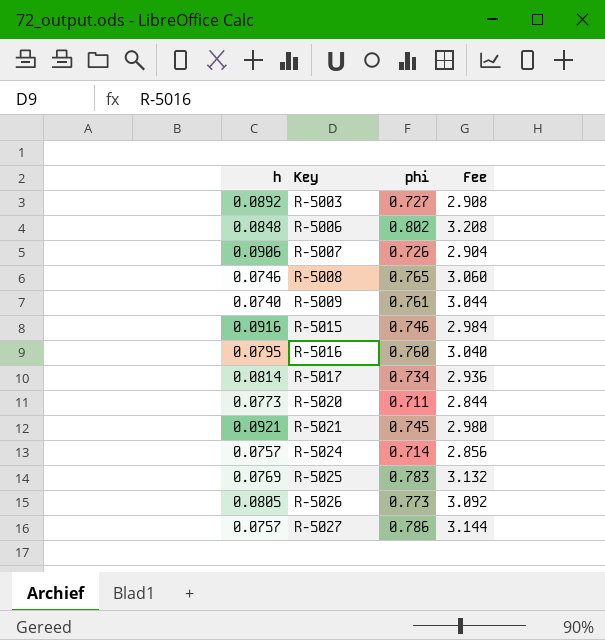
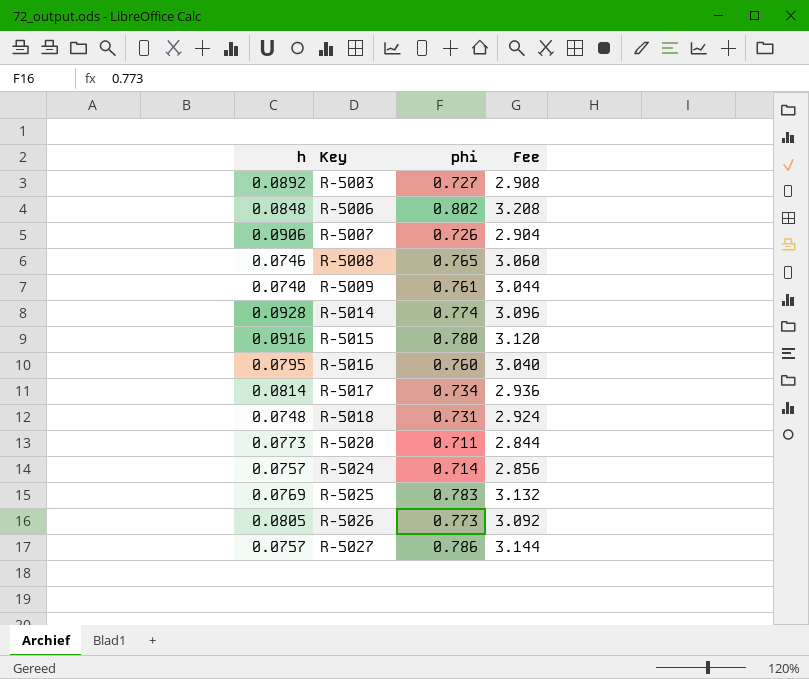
row R-5021: 0.0921 | 0.745 | 2.980 -> none
row R-5014: none -> 0.0928 | 0.774 | 3.096
R-5015 | phi: 0.746 -> 0.780
R-5015 | Fee: 2.984 -> 3.120
row R-5018: none -> 0.0748 | 0.731 | 2.924

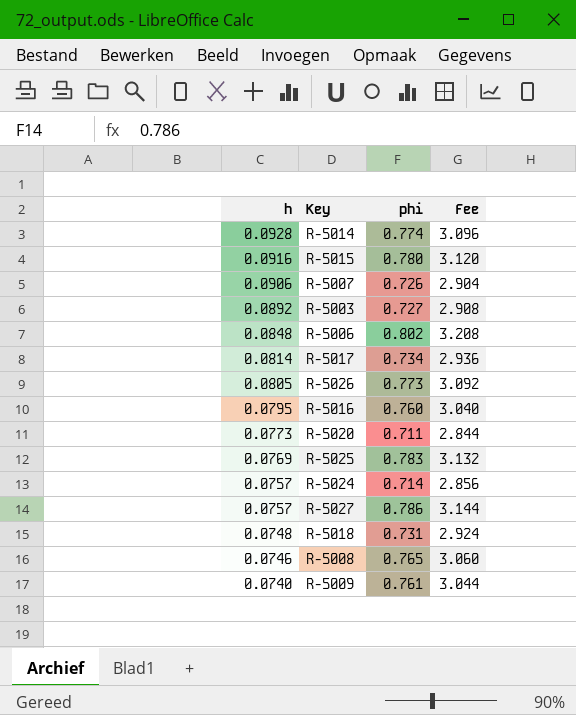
row order: Key ascending -> h descending

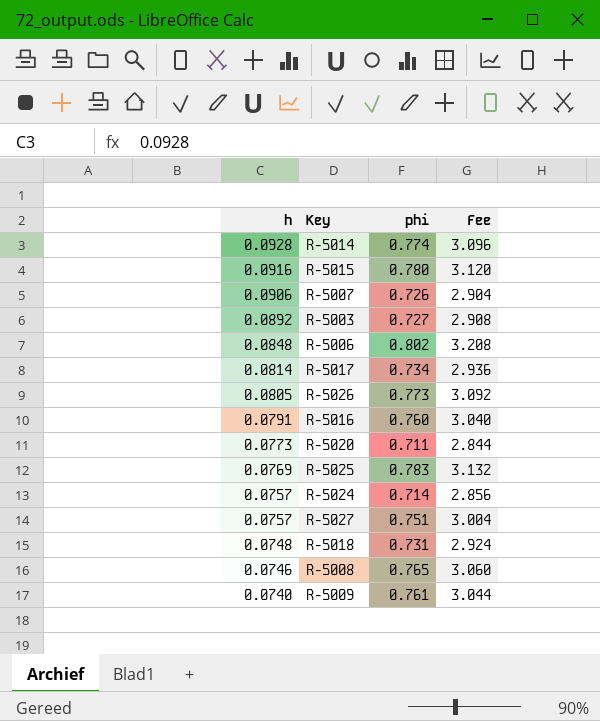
R-5016 | h: 0.0795 -> 0.0791
R-5027 | phi: 0.786 -> 0.751
R-5027 | Fee: 3.144 -> 3.004

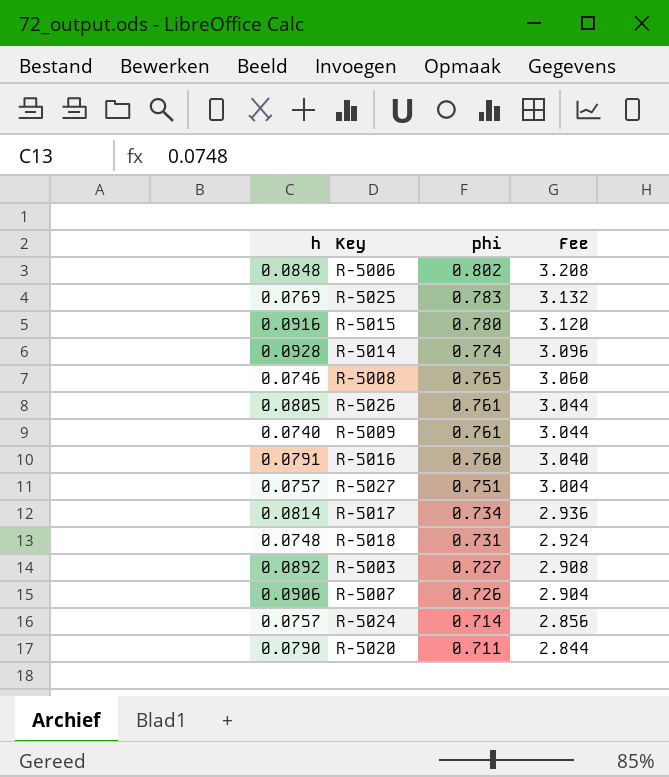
row order: h descending -> phi descending
R-5026 | phi: 0.773 -> 0.761
R-5026 | Fee: 3.092 -> 3.044
R-5020 | h: 0.0773 -> 0.0790

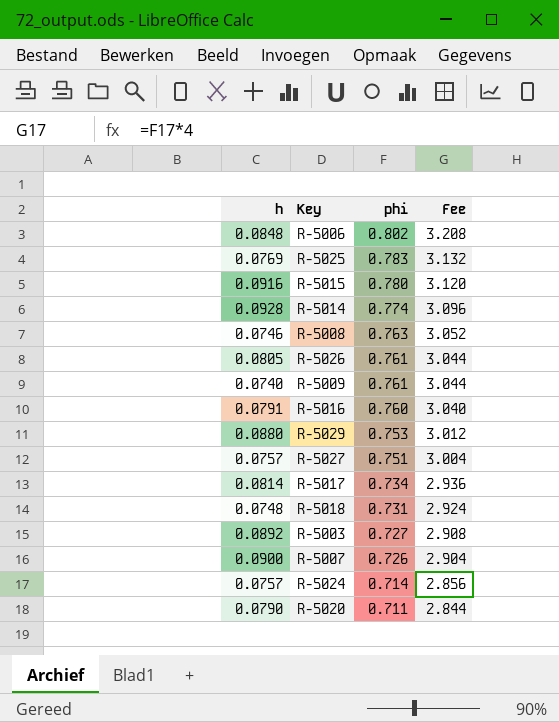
R-5008 | phi: 0.765 -> 0.763
R-5008 | Fee: 3.060 -> 3.052
row R-5029: none -> 0.0880 | 0.753 | 3.012
R-5007 | h: 0.0906 -> 0.0900

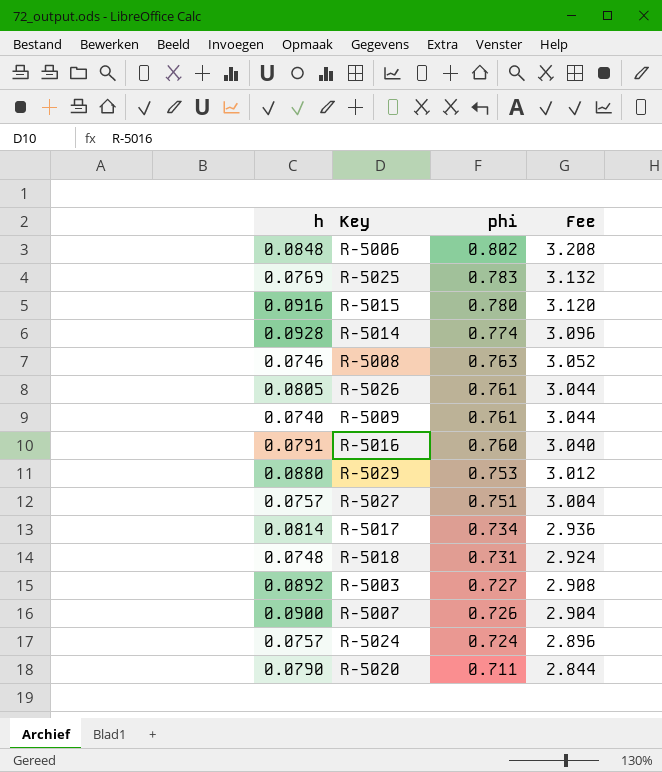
R-5024 | phi: 0.714 -> 0.724
R-5024 | Fee: 2.856 -> 2.896

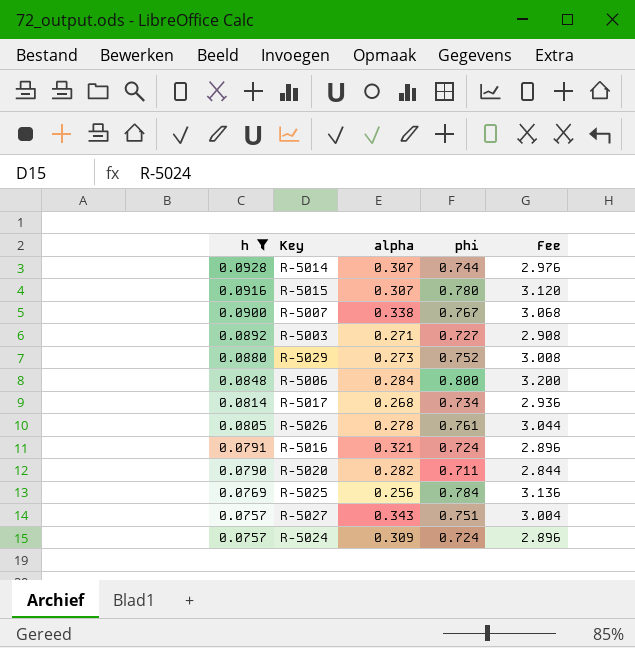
filter: none -> h >= 0.0757
row order: phi descending -> h descending
column alpha | position: none -> 3
R-5014 | phi: 0.774 -> 0.744
R-5014 | Fee: 3.096 -> 2.976
R-5007 | phi: 0.726 -> 0.767
R-5007 | Fee: 2.904 -> 3.068
R-5029 | phi: 0.753 -> 0.752
R-5029 | Fee: 3.012 -> 3.008
R-5006 | phi: 0.802 -> 0.800
R-5006 | Fee: 3.208 -> 3.200
R-5016 | phi: 0.760 -> 0.724
R-5016 | Fee: 3.040 -> 2.896
R-5025 | phi: 0.783 -> 0.784
R-5025 | Fee: 3.132 -> 3.136

